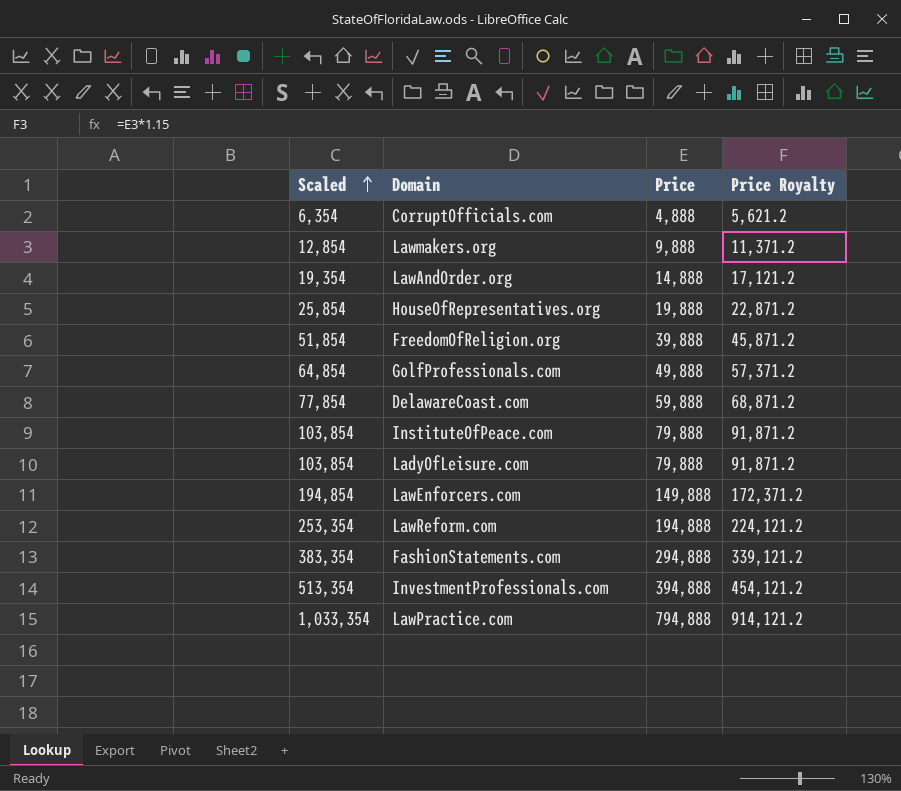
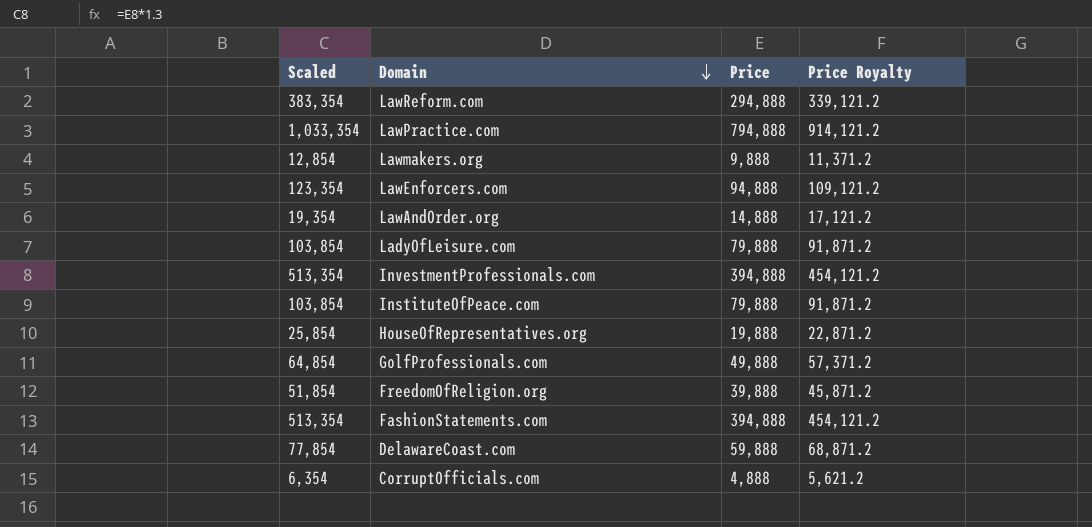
row order: Scaled ascending -> Domain descending
LawReform.com | Scaled: 253,354 -> 383,354
LawReform.com | Price: 194,888 -> 294,888
LawReform.com | Price Royalty: 224,121.2 -> 339,121.2
LawEnforcers.com | Scaled: 194,854 -> 123,354
LawEnforcers.com | Price: 149,888 -> 94,888
LawEnforcers.com | Price Royalty: 172,371.2 -> 109,121.2
FashionStatements.com | Scaled: 383,354 -> 513,354
FashionStatements.com | Price: 294,888 -> 394,888
FashionStatements.com | Price Royalty: 339,121.2 -> 454,121.2

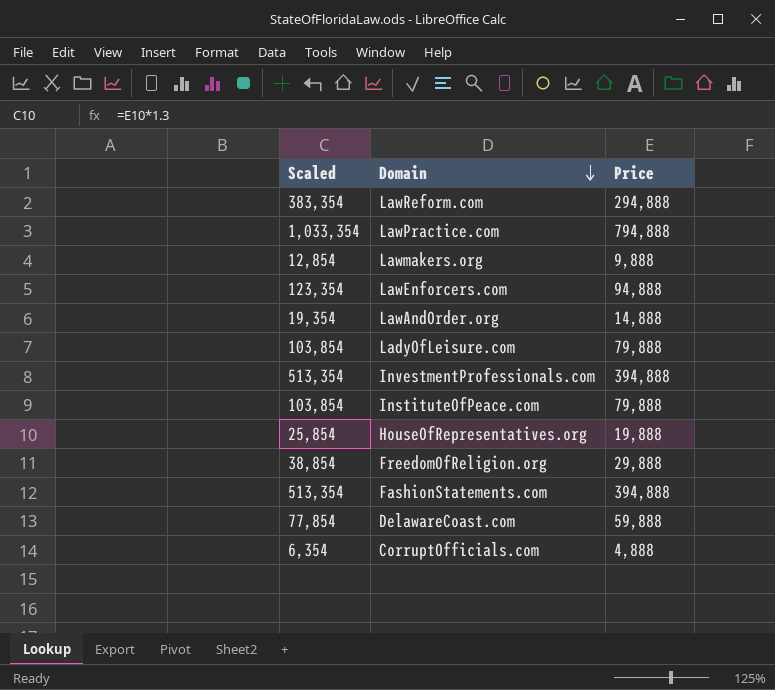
column Price Royalty | formula: [Price] * 1.15 -> none
row GolfProfessionals.com: 64,854 | 49,888 | 57,371.2 -> none
FreedomOfReligion.org | Scaled: 51,854 -> 38,854
FreedomOfReligion.org | Price: 39,888 -> 29,888

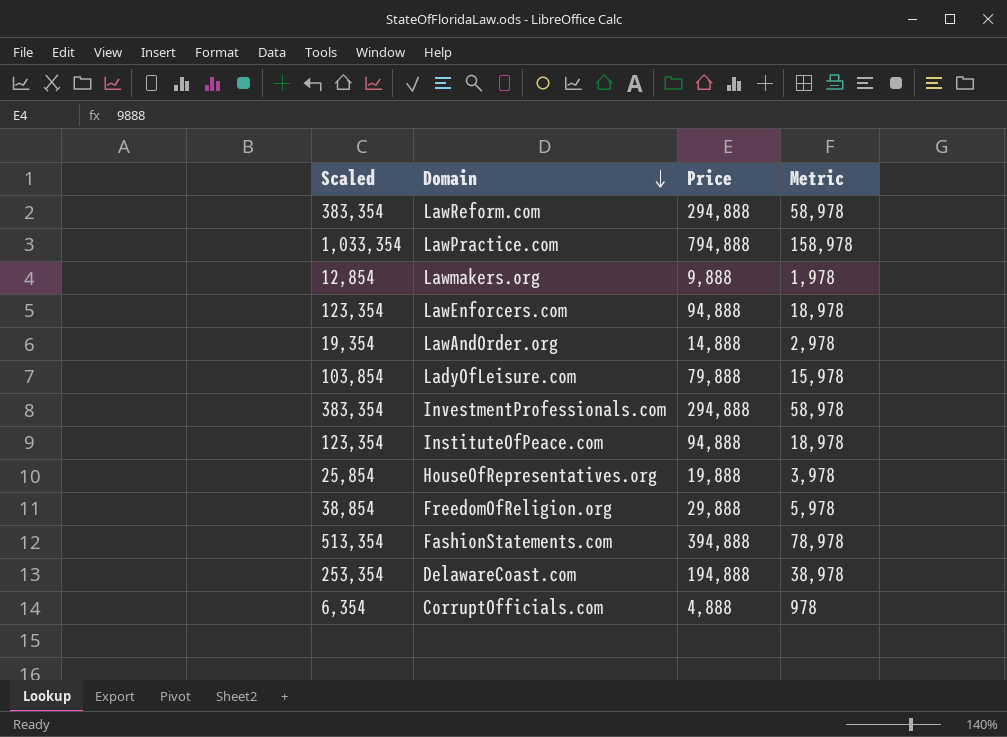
column Metric | formula: none -> [Price] * 0.2
InvestmentProfessionals.com | Scaled: 513,354 -> 383,354
InvestmentProfessionals.com | Price: 394,888 -> 294,888
InstituteOfPeace.com | Scaled: 103,854 -> 123,354
InstituteOfPeace.com | Price: 79,888 -> 94,888
DelawareCoast.com | Scaled: 77,854 -> 253,354
DelawareCoast.com | Price: 59,888 -> 194,888

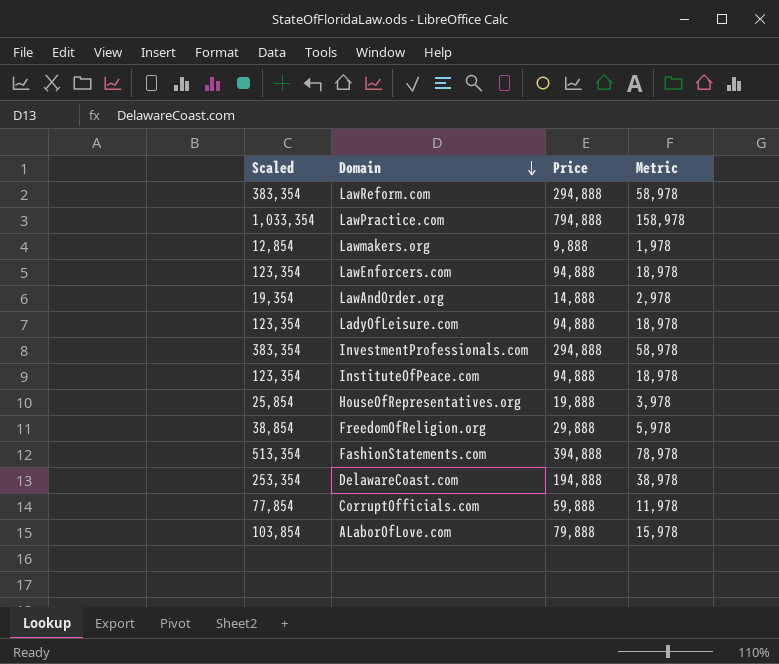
LadyOfLeisure.com | Scaled: 103,854 -> 123,354
LadyOfLeisure.com | Price: 79,888 -> 94,888
LadyOfLeisure.com | Metric: 15,978 -> 18,978
CorruptOfficials.com | Scaled: 6,354 -> 77,854
CorruptOfficials.com | Price: 4,888 -> 59,888
CorruptOfficials.com | Metric: 978 -> 11,978
row ALaborOfLove.com: none -> 103,854 | 79,888 | 15,978

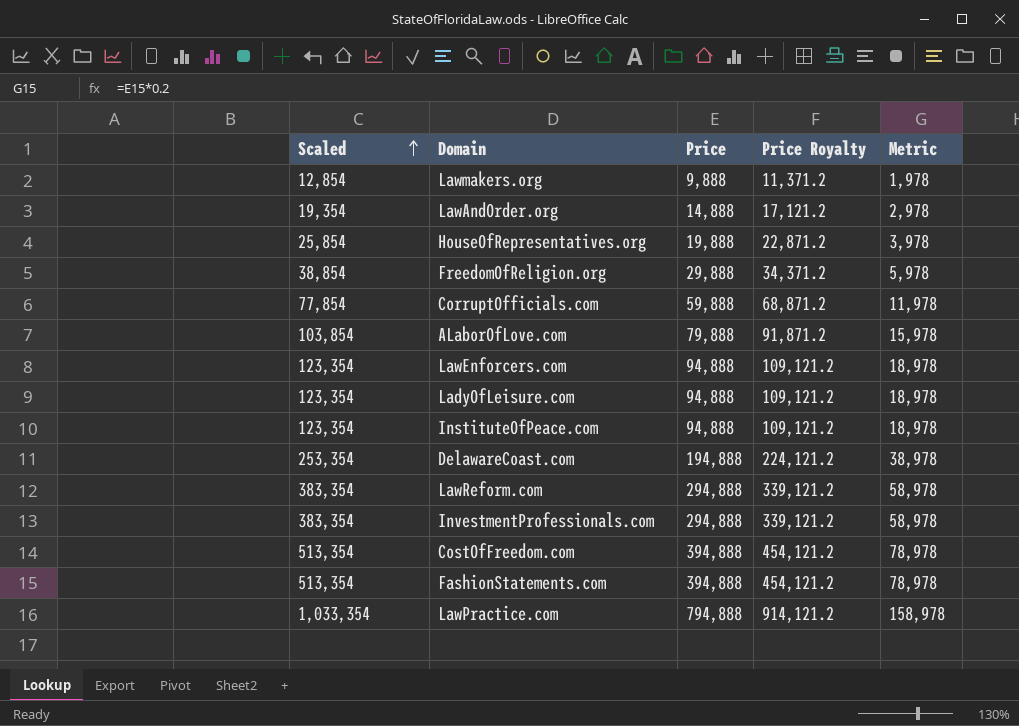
row order: Domain descending -> Scaled ascending
column Price Royalty | formula: none -> [Price] * 1.15
row CostOfFreedom.com: none -> 513,354 | 394,888 | 454,121.2 | 78,978

